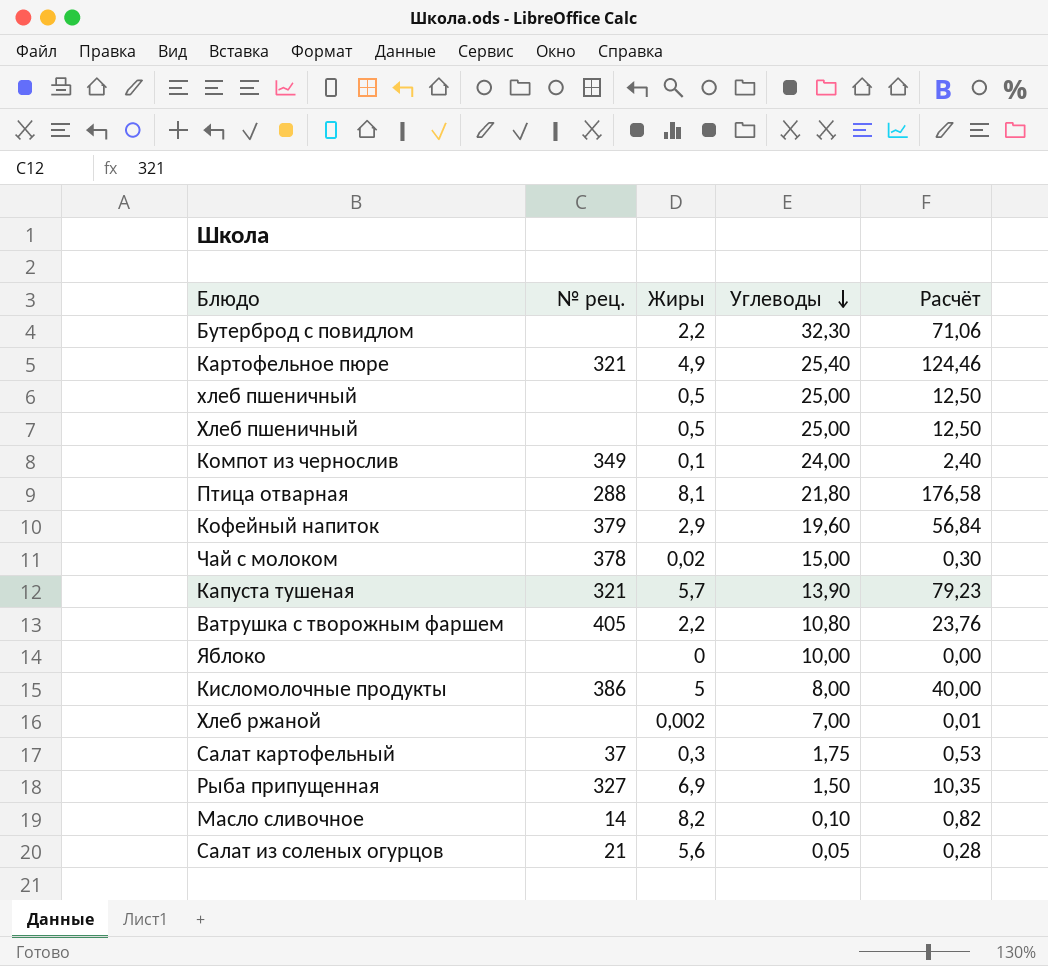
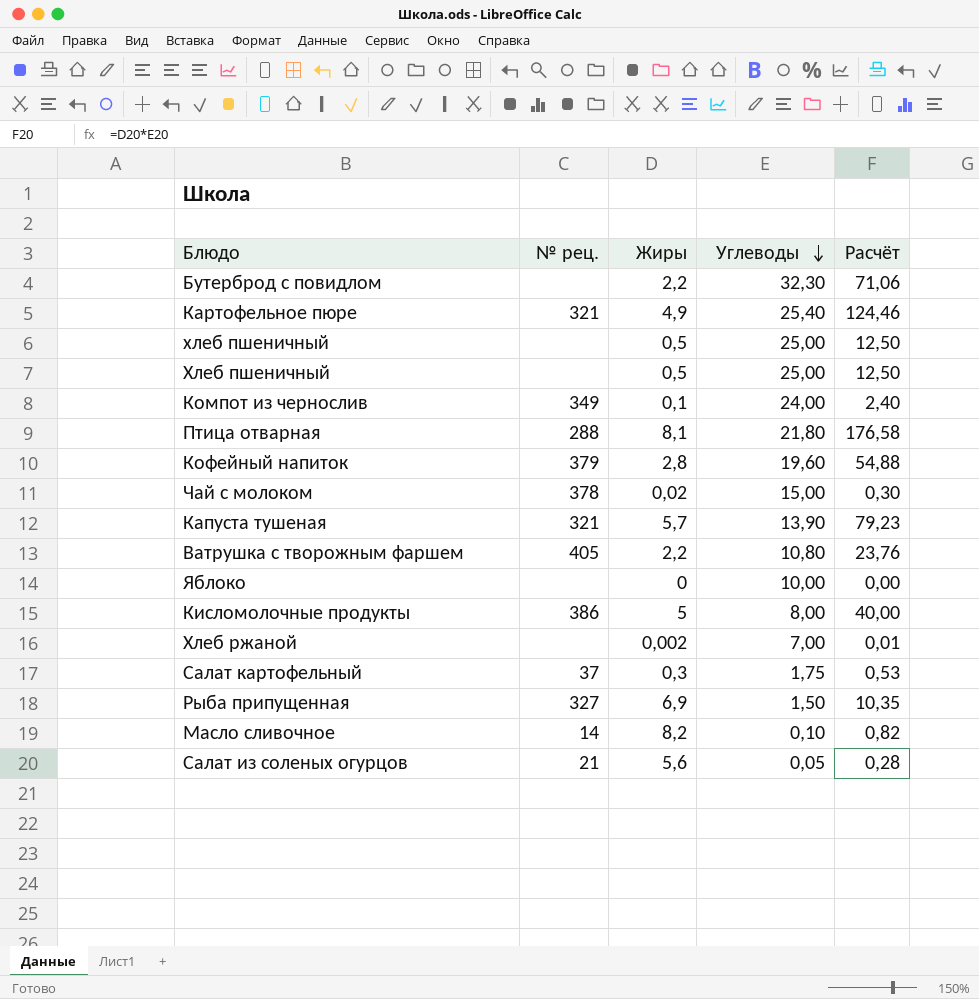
Кофейный напиток | Жиры: 2,9 -> 2,8
Кофейный напиток | Расчёт: 56,84 -> 54,88

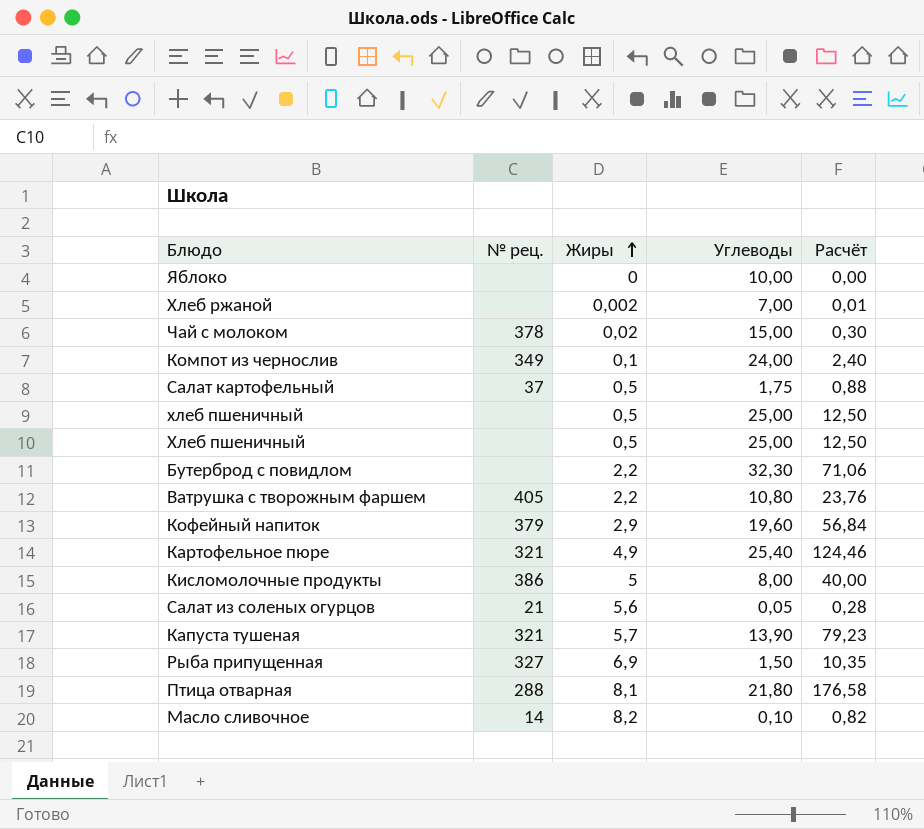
row order: Углеводы descending -> Жиры ascending
Салат картофельный | Жиры: 0,3 -> 0,5
Салат картофельный | Расчёт: 0,53 -> 0,88
Кофейный напиток | Жиры: 2,8 -> 2,9
Кофейный напиток | Расчёт: 54,88 -> 56,84

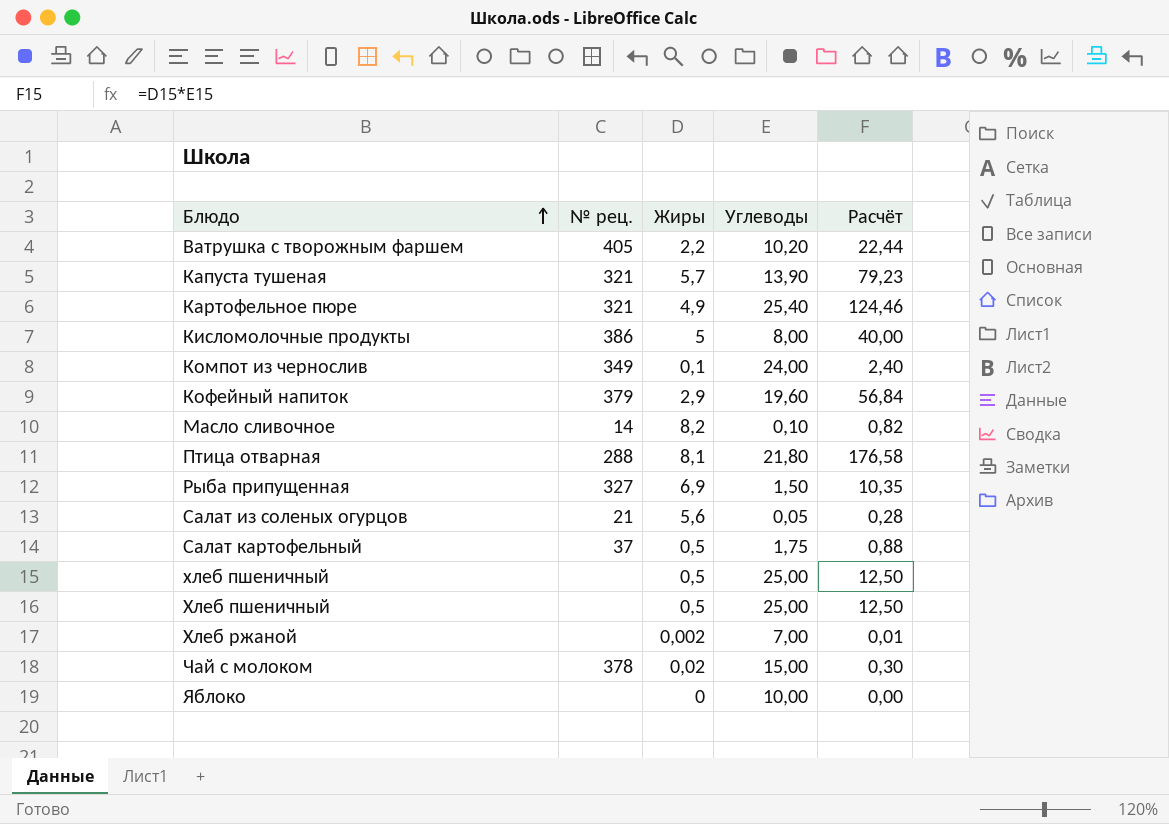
row order: Жиры ascending -> Блюдо ascending
row Бутерброд с повидлом: none | 2,2 | 32,30 | 71,06 -> none
Ватрушка с творожным фаршем | Углеводы: 10,80 -> 10,20
Ватрушка с творожным фаршем | Расчёт: 23,76 -> 22,44

